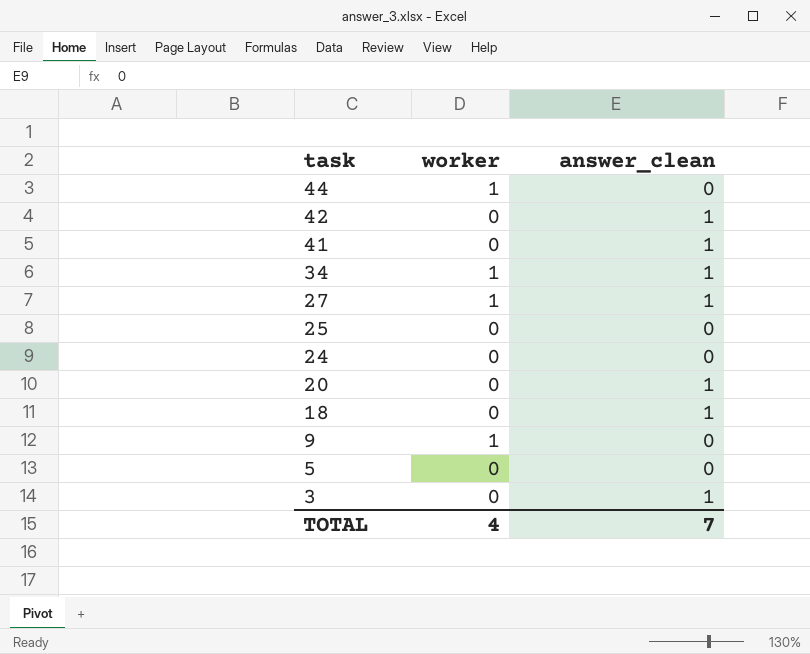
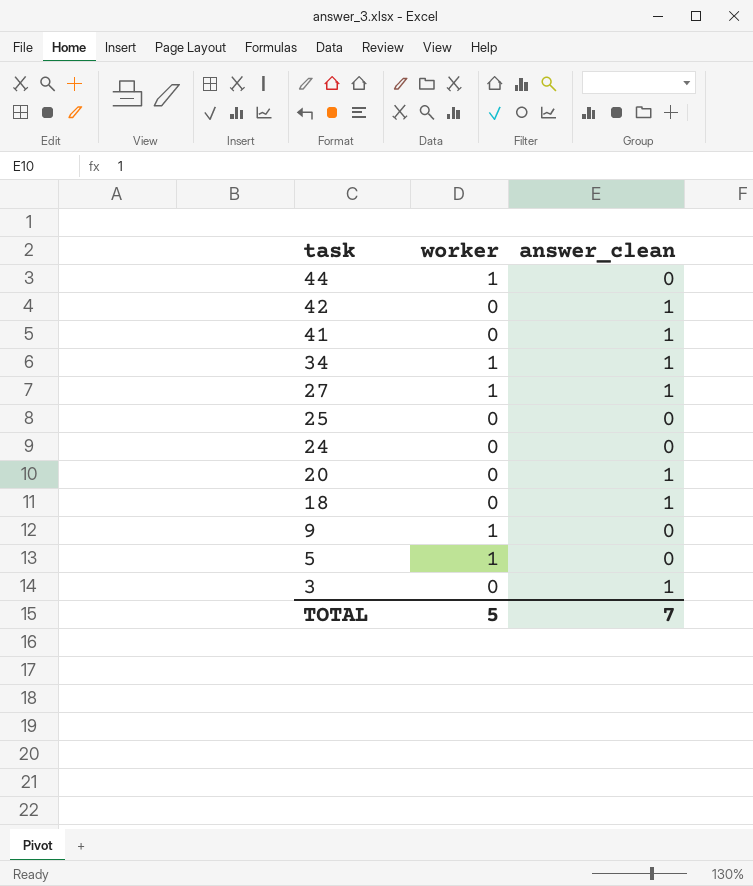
5 | worker: 0 -> 1
TOTAL | worker: 4 -> 5

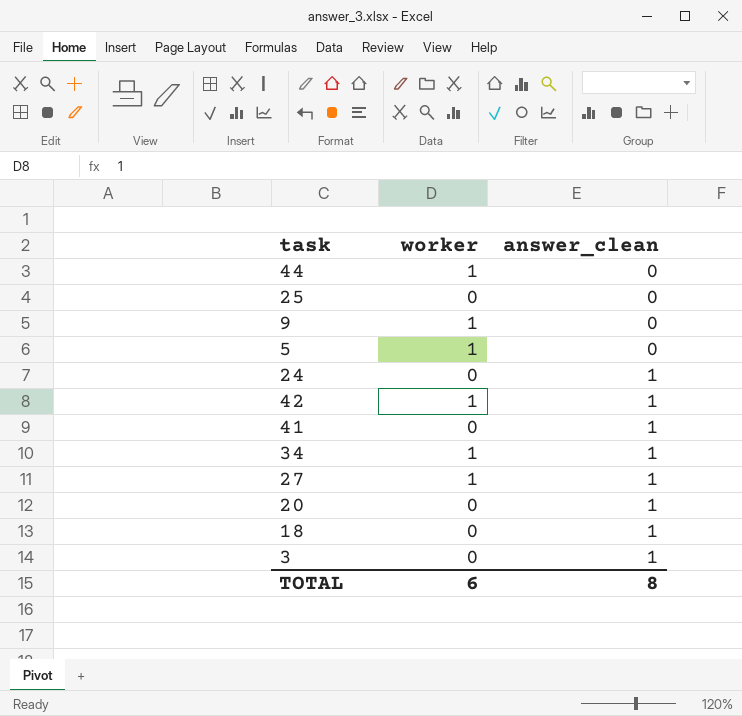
row order: task descending -> answer_clean ascending
24 | answer_clean: 0 -> 1
42 | worker: 0 -> 1
TOTAL | worker: 5 -> 6
TOTAL | answer_clean: 7 -> 8

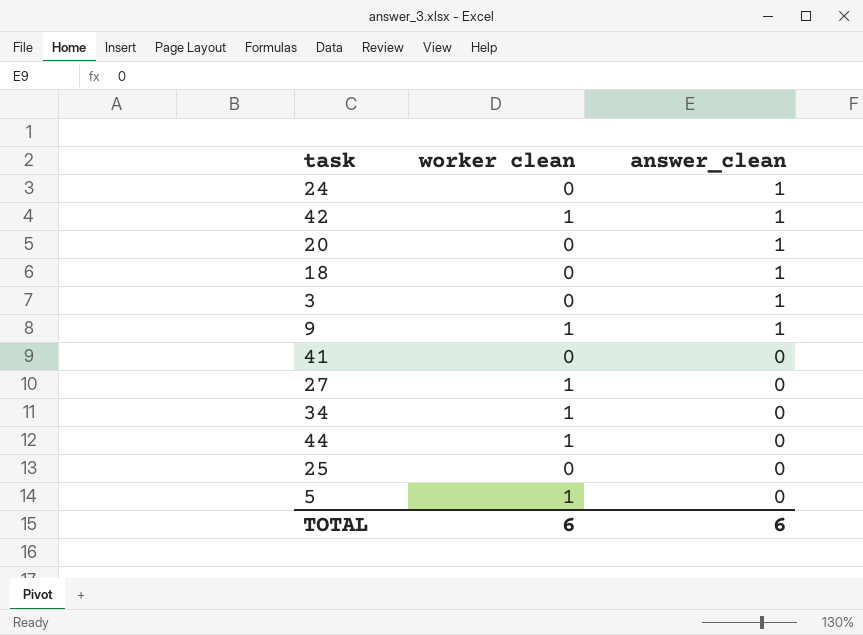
row order: answer_clean ascending -> answer_clean descending
column name: worker -> worker clean
9 | answer_clean: 0 -> 1
41 | answer_clean: 1 -> 0
27 | answer_clean: 1 -> 0
34 | answer_clean: 1 -> 0
TOTAL | answer_clean: 8 -> 6

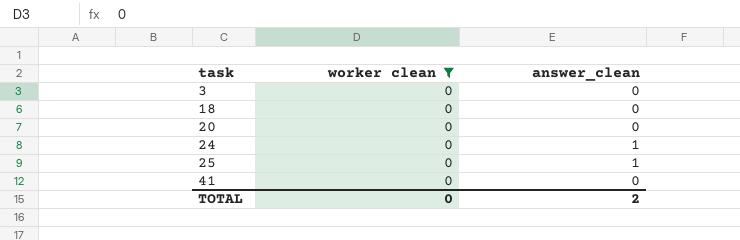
filter: none -> worker clean = 0
row order: answer_clean descending -> task ascending
3 | answer_clean: 1 -> 0
18 | answer_clean: 1 -> 0
20 | answer_clean: 1 -> 0
25 | answer_clean: 0 -> 1
TOTAL | worker clean: 6 -> 0
TOTAL | answer_clean: 6 -> 2

